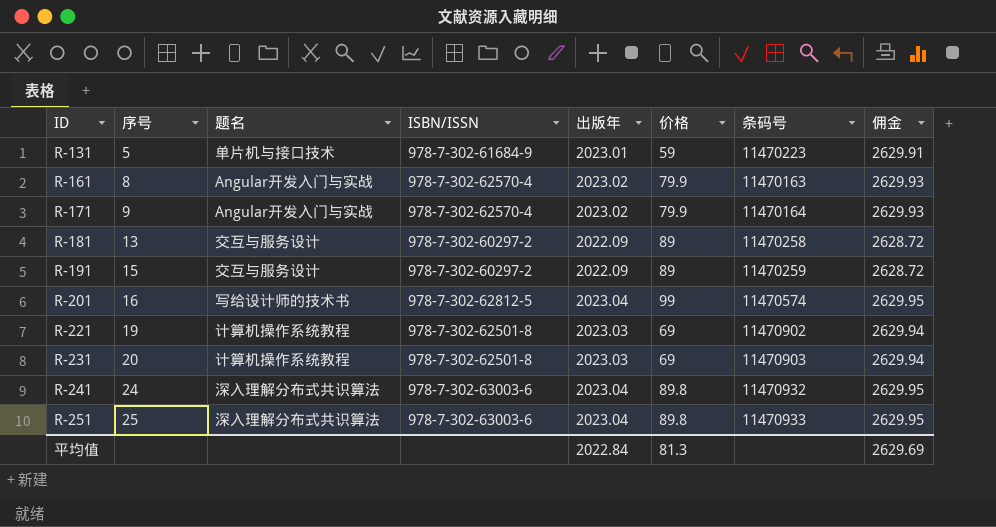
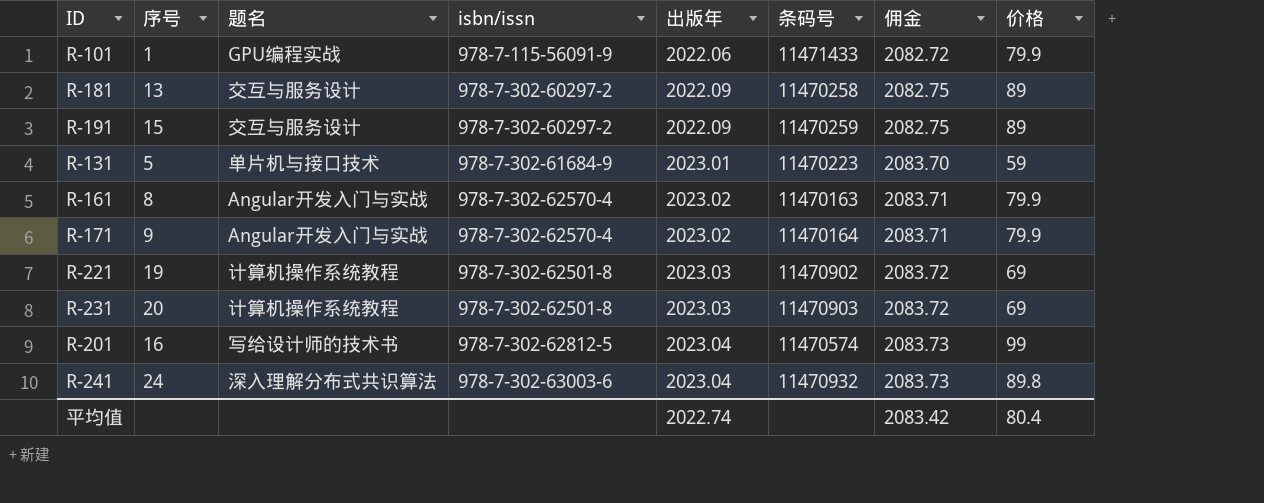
row order: ID ascending -> 出版年 ascending
column name: ISBN/ISSN -> isbn/issn
column 佣金 | formula: [出版年] * 1.3 -> [出版年] * 1.03
column 价格 | position: 6 -> 8
row R-251: 25 | 深入理解分布式共识算法 | 978-7-302-63003-6 | 2023.04 | 89.8 | 11470933 | 2629.95 -> none
row R-101: none -> 1 | GPU编程实战 | 978-7-115-56091-9 | 2022.06 | 11471433 | 2082.72 | 79.9
平均值 | 出版年: 2022.84 -> 2022.74
平均值 | 佣金: 2629.69 -> 2083.42
平均值 | 价格: 81.3 -> 80.4

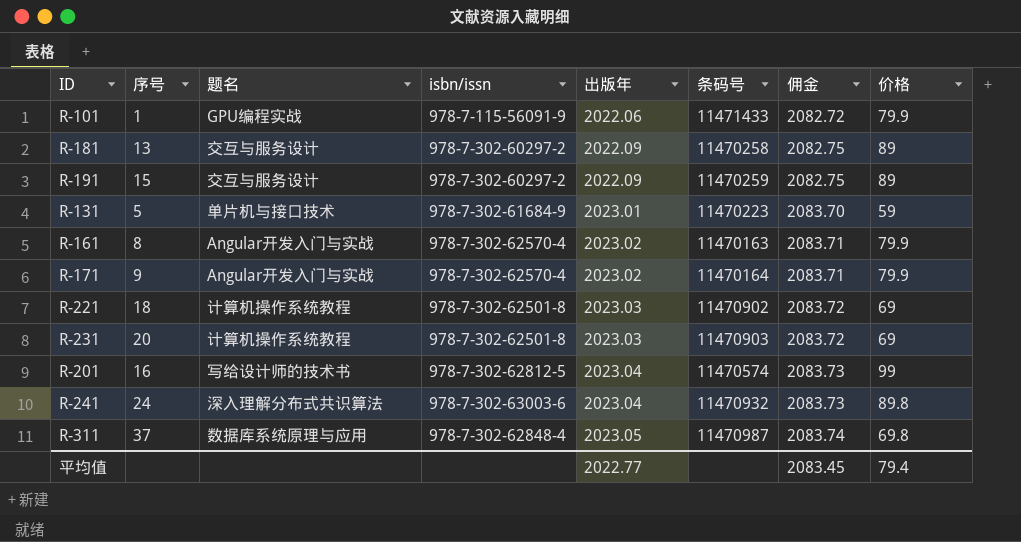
R-221 | 序号: 19 -> 18
row R-311: none -> 37 | 数据库系统原理与应用 | 978-7-302-62848-4 | 2023.05 | 11470987 | 2083.74 | 69.8
平均值 | 出版年: 2022.74 -> 2022.77
平均值 | 佣金: 2083.42 -> 2083.45
平均值 | 价格: 80.4 -> 79.4

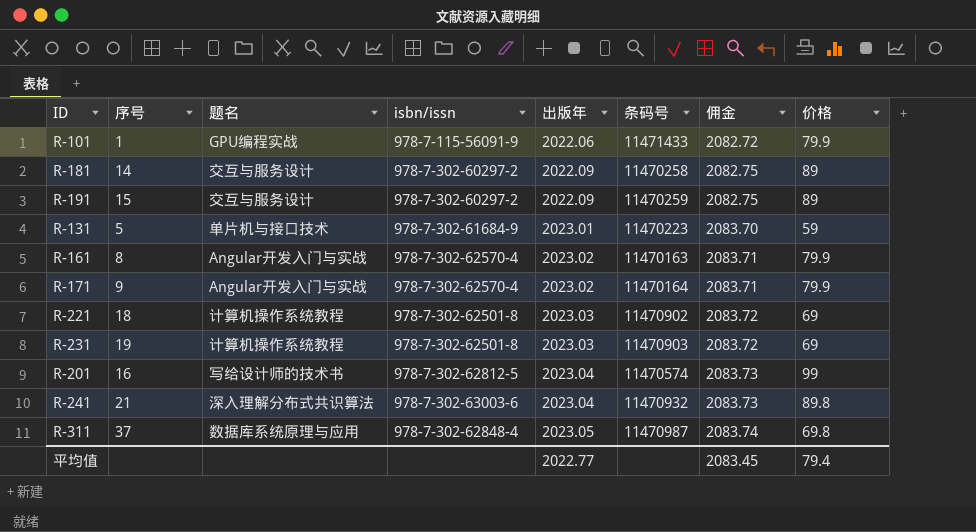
R-181 | 序号: 13 -> 14
R-231 | 序号: 20 -> 19
R-241 | 序号: 24 -> 21

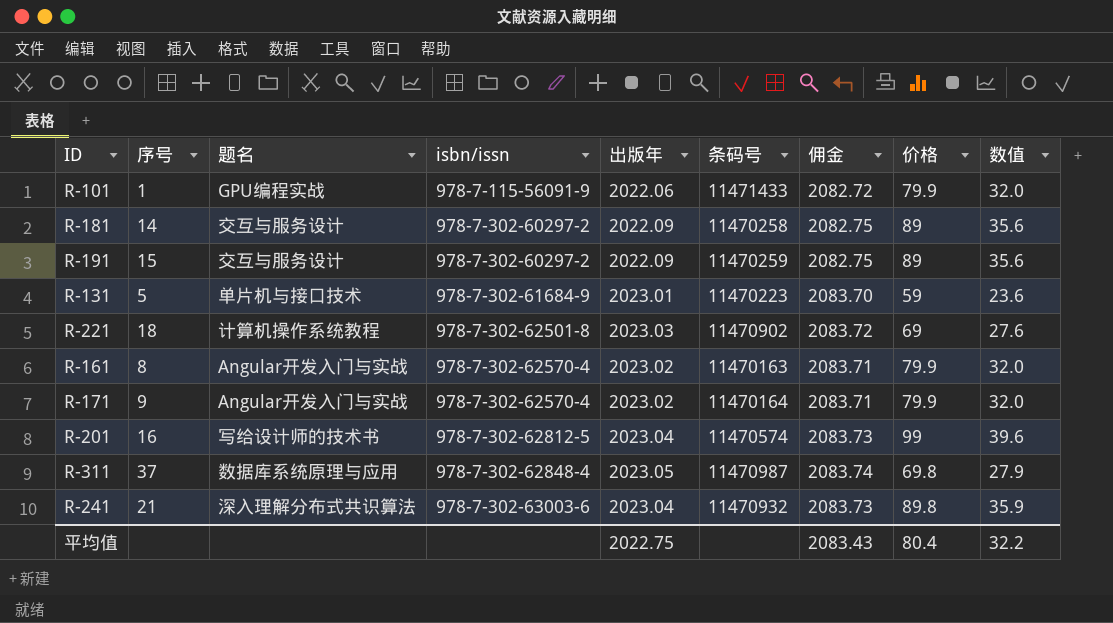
row order: 出版年 ascending -> isbn/issn ascending
column 数值 | formula: none -> [价格] * 0.4
row R-231: 19 | 计算机操作系统教程 | 978-7-302-62501-8 | 2023.03 | 11470903 | 2083.72 | 69 -> none
平均值 | 出版年: 2022.77 -> 2022.75
平均值 | 佣金: 2083.45 -> 2083.43
平均值 | 价格: 79.4 -> 80.4

